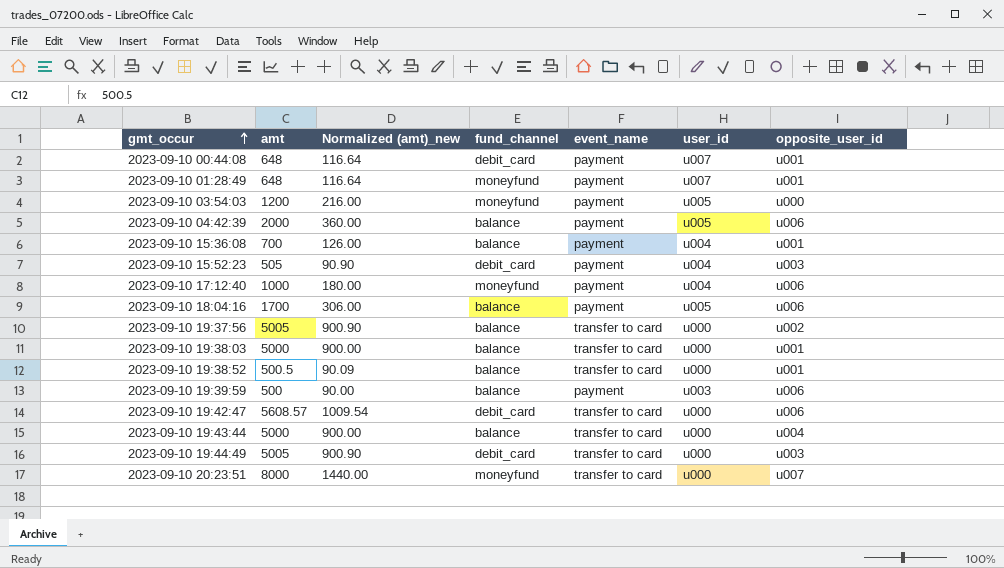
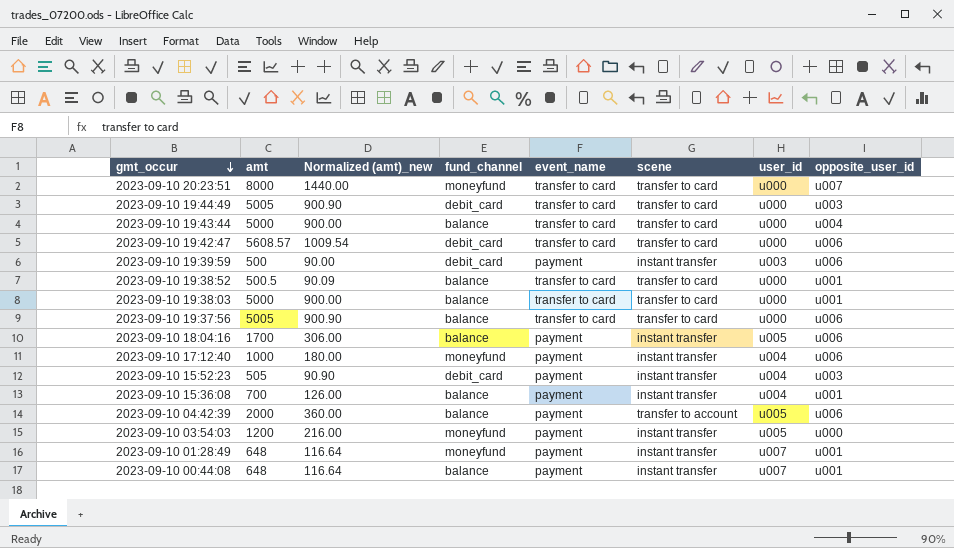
row order: gmt_occur ascending -> gmt_occur descending
column scene | position: none -> 6
2023-09-10 19:39:59 | fund_channel: balance -> debit_card
2023-09-10 19:37:56 | opposite_user_id: u002 -> u006
2023-09-10 00:44:08 | fund_channel: debit_card -> balance

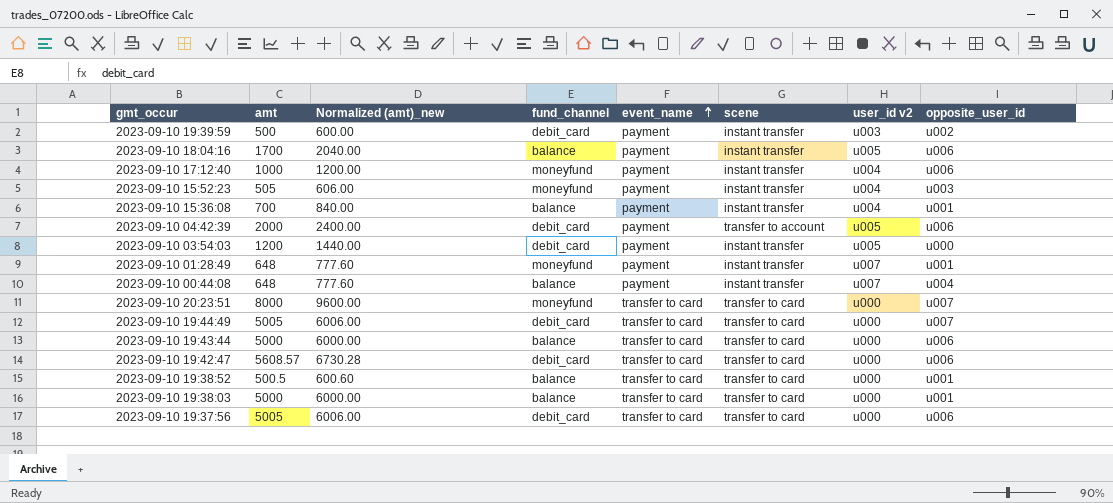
row order: gmt_occur descending -> event_name ascending
column Normalized (amt)_new | formula: [amt] * 0.18 -> [amt] * 1.2
column name: user_id -> user_id v2
2023-09-10 19:39:59 | opposite_user_id: u006 -> u002
2023-09-10 15:52:23 | fund_channel: debit_card -> moneyfund
2023-09-10 04:42:39 | fund_channel: balance -> debit_card
2023-09-10 03:54:03 | fund_channel: moneyfund -> debit_card
2023-09-10 00:44:08 | opposite_user_id: u001 -> u004
2023-09-10 19:44:49 | opposite_user_id: u003 -> u007
2023-09-10 19:43:44 | opposite_user_id: u004 -> u006
2023-09-10 19:37:56 | fund_channel: balance -> debit_card

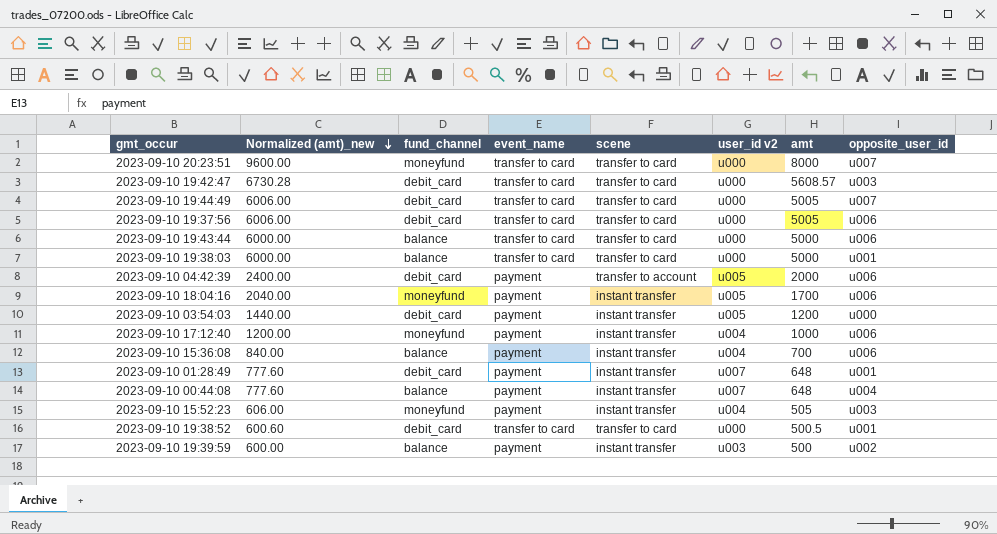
row order: event_name ascending -> Normalized (amt)_new descending
column amt | position: 2 -> 7
2023-09-10 19:42:47 | opposite_user_id: u006 -> u003
2023-09-10 18:04:16 | fund_channel: balance -> moneyfund
2023-09-10 15:36:08 | opposite_user_id: u001 -> u006
2023-09-10 01:28:49 | fund_channel: moneyfund -> debit_card
2023-09-10 19:38:52 | fund_channel: balance -> debit_card
2023-09-10 19:39:59 | fund_channel: debit_card -> balance

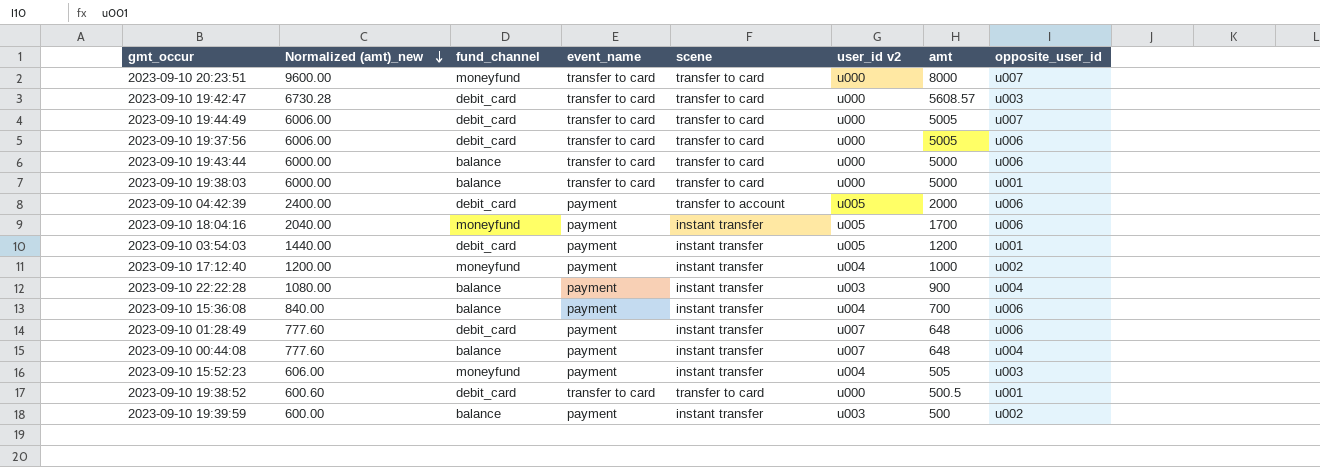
2023-09-10 03:54:03 | opposite_user_id: u000 -> u001
2023-09-10 17:12:40 | opposite_user_id: u006 -> u002
row 2023-09-10 22:22:28: none -> 1080.00 | balance | payment | instant transfer | u003 | 900 | u004
2023-09-10 01:28:49 | opposite_user_id: u001 -> u006

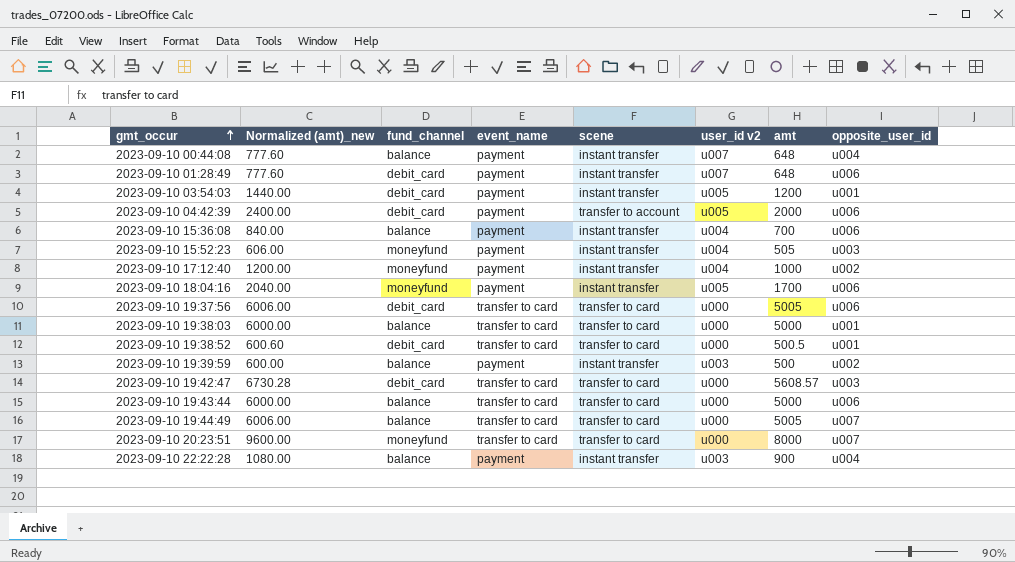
row order: Normalized (amt)_new descending -> gmt_occur ascending
2023-09-10 19:44:49 | fund_channel: debit_card -> balance

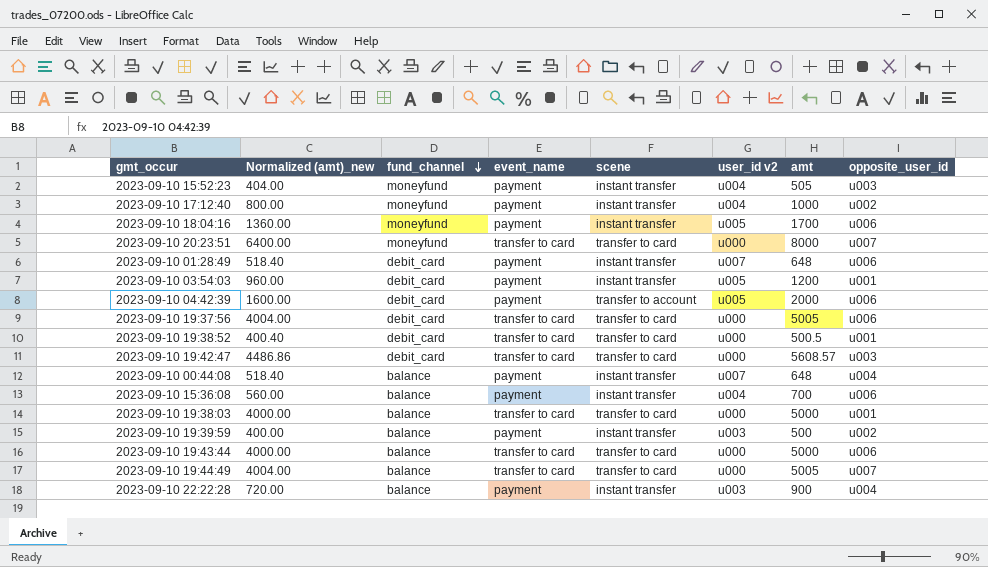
row order: gmt_occur ascending -> fund_channel descending
column Normalized (amt)_new | formula: [amt] * 1.2 -> [amt] * 0.8

